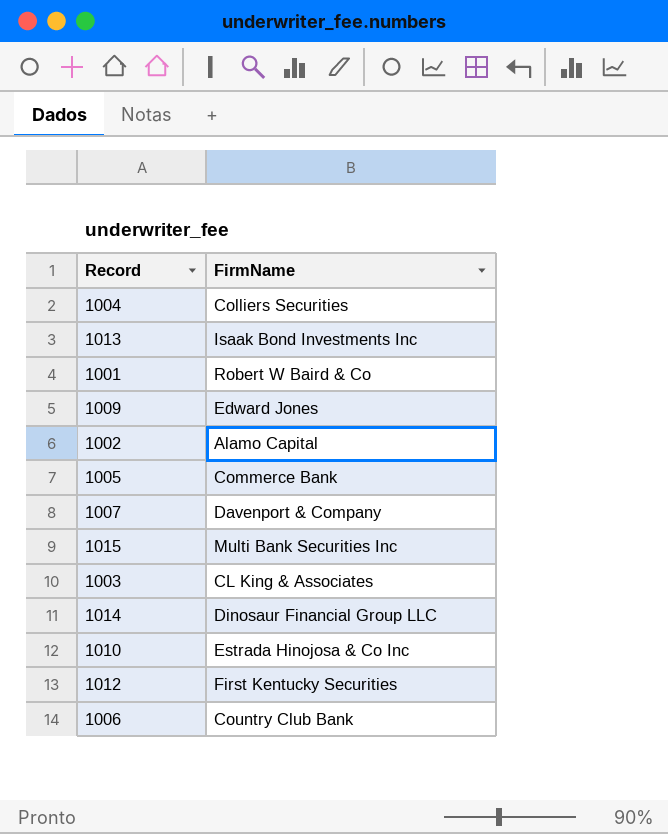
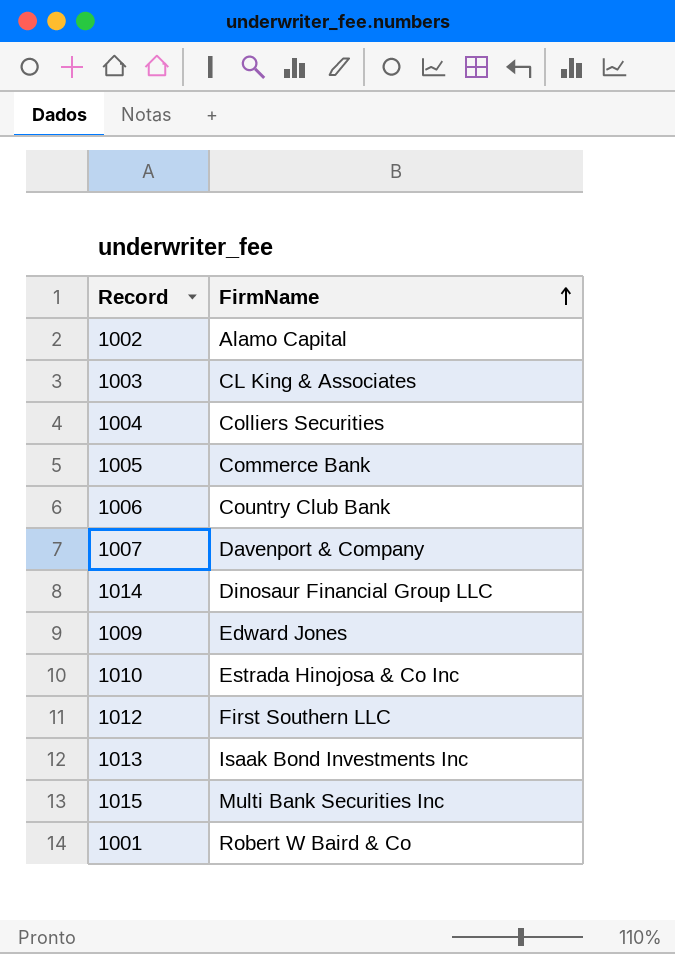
row order: none -> FirmName ascending
1012 | FirmName: First Kentucky Securities -> First Southern LLC

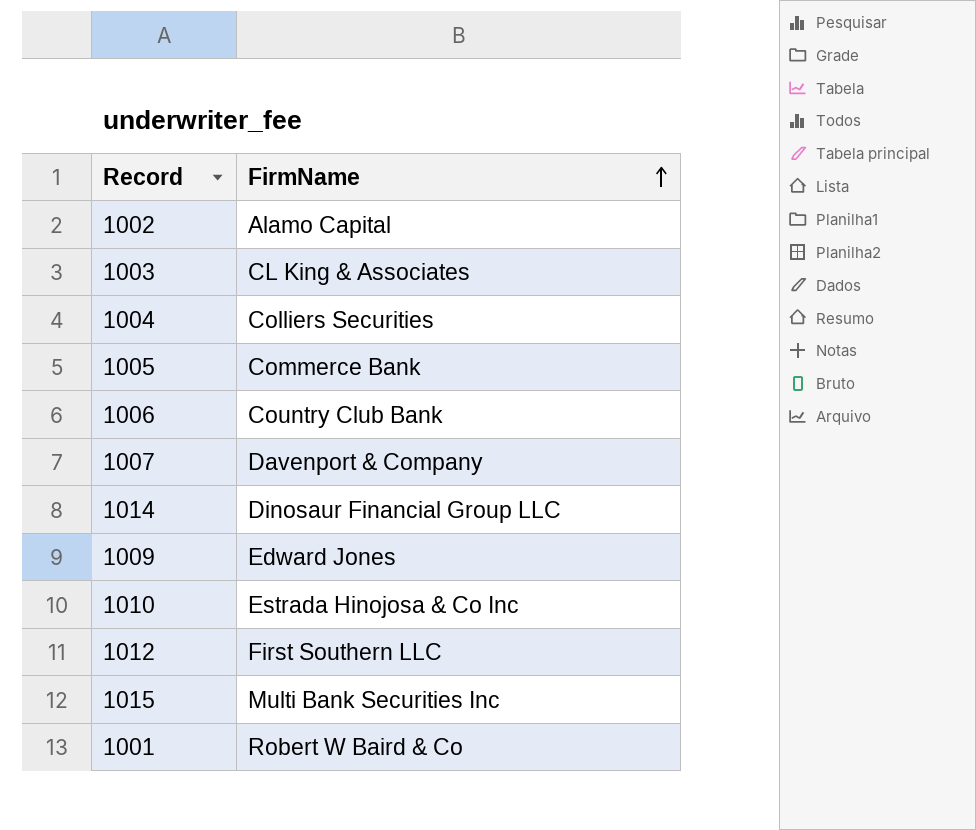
row 1013: Isaak Bond Investments Inc -> none

